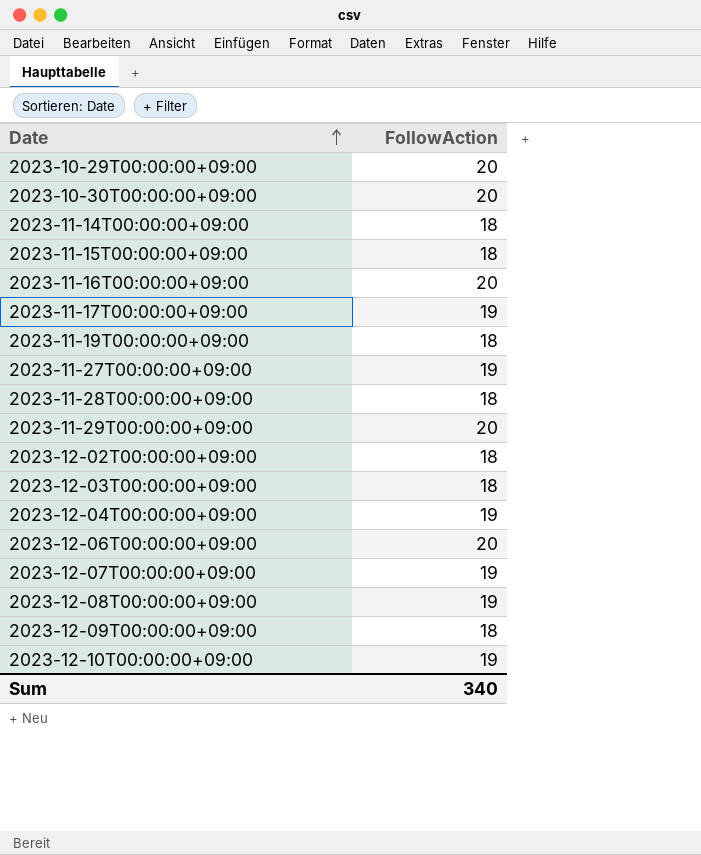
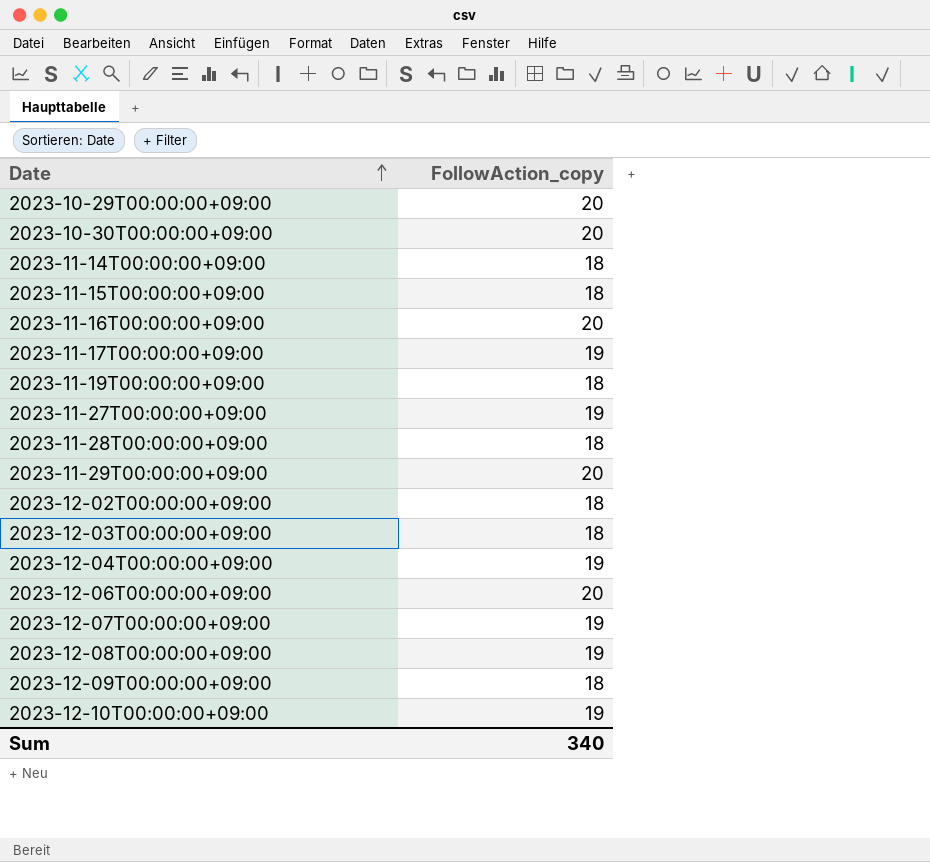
column name: FollowAction -> FollowAction_copy

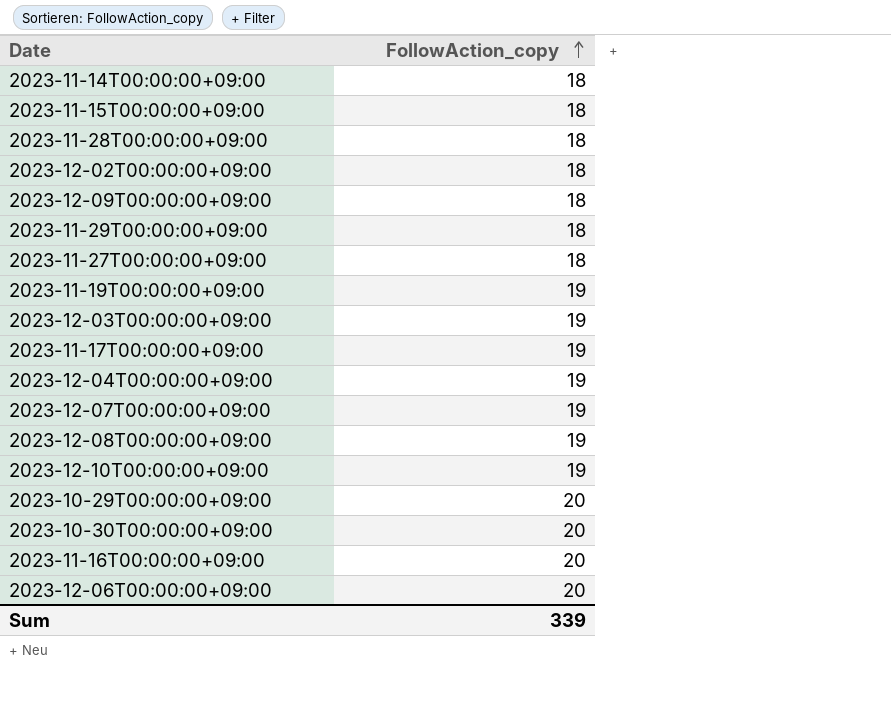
row order: Date ascending -> FollowAction_copy ascending
2023-11-29T00:00:00+09:00 | FollowAction_copy: 20 -> 18
2023-11-27T00:00:00+09:00 | FollowAction_copy: 19 -> 18
2023-11-19T00:00:00+09:00 | FollowAction_copy: 18 -> 19
2023-12-03T00:00:00+09:00 | FollowAction_copy: 18 -> 19
Sum | FollowAction_copy: 340 -> 339

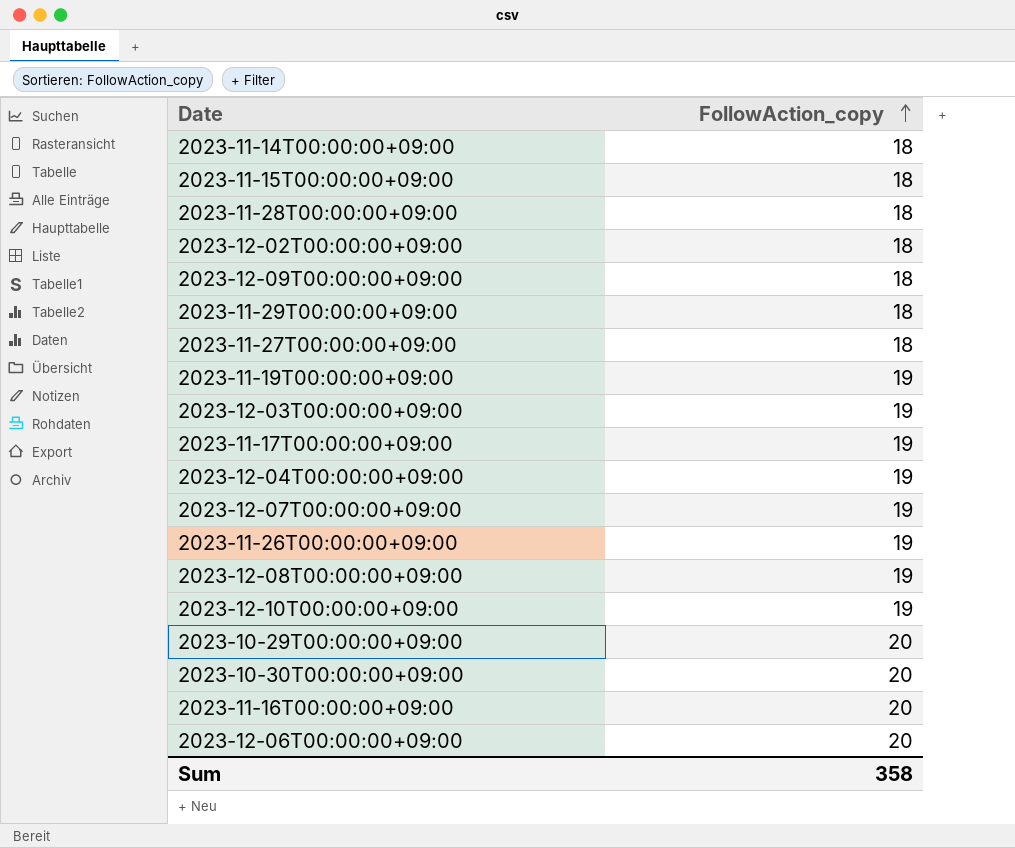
row 2023-11-26T00:00:00+09:00: none -> 19
Sum | FollowAction_copy: 339 -> 358

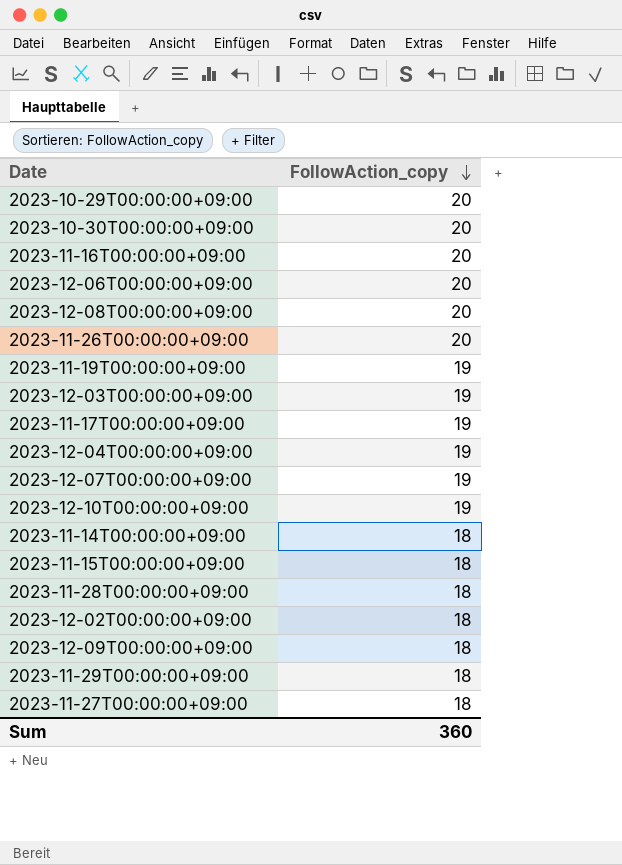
row order: FollowAction_copy ascending -> FollowAction_copy descending
2023-12-08T00:00:00+09:00 | FollowAction_copy: 19 -> 20
2023-11-26T00:00:00+09:00 | FollowAction_copy: 19 -> 20
Sum | FollowAction_copy: 358 -> 360

